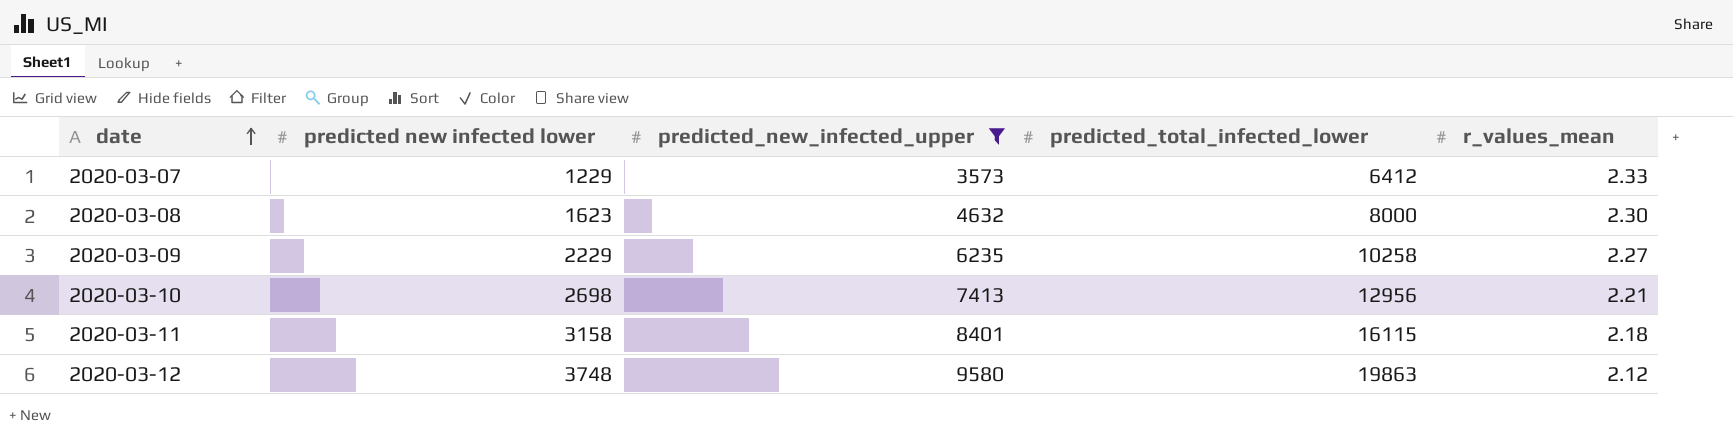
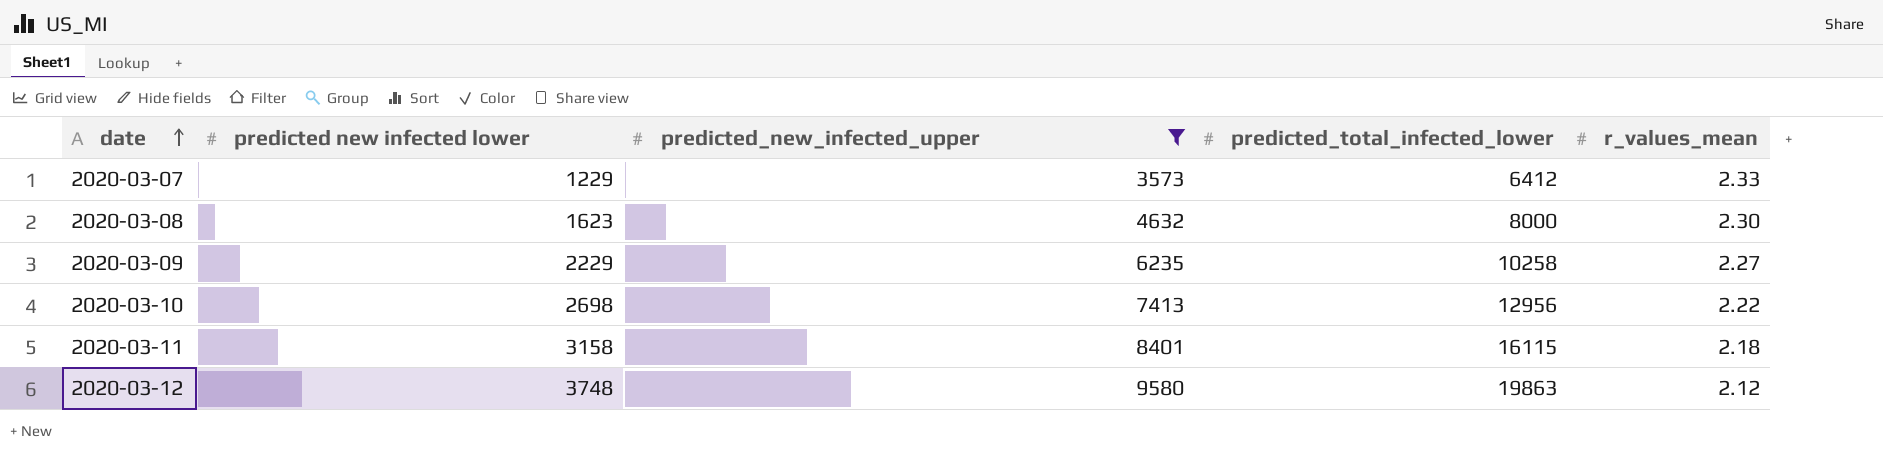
2020-03-10 | r_values_mean: 2.21 -> 2.22

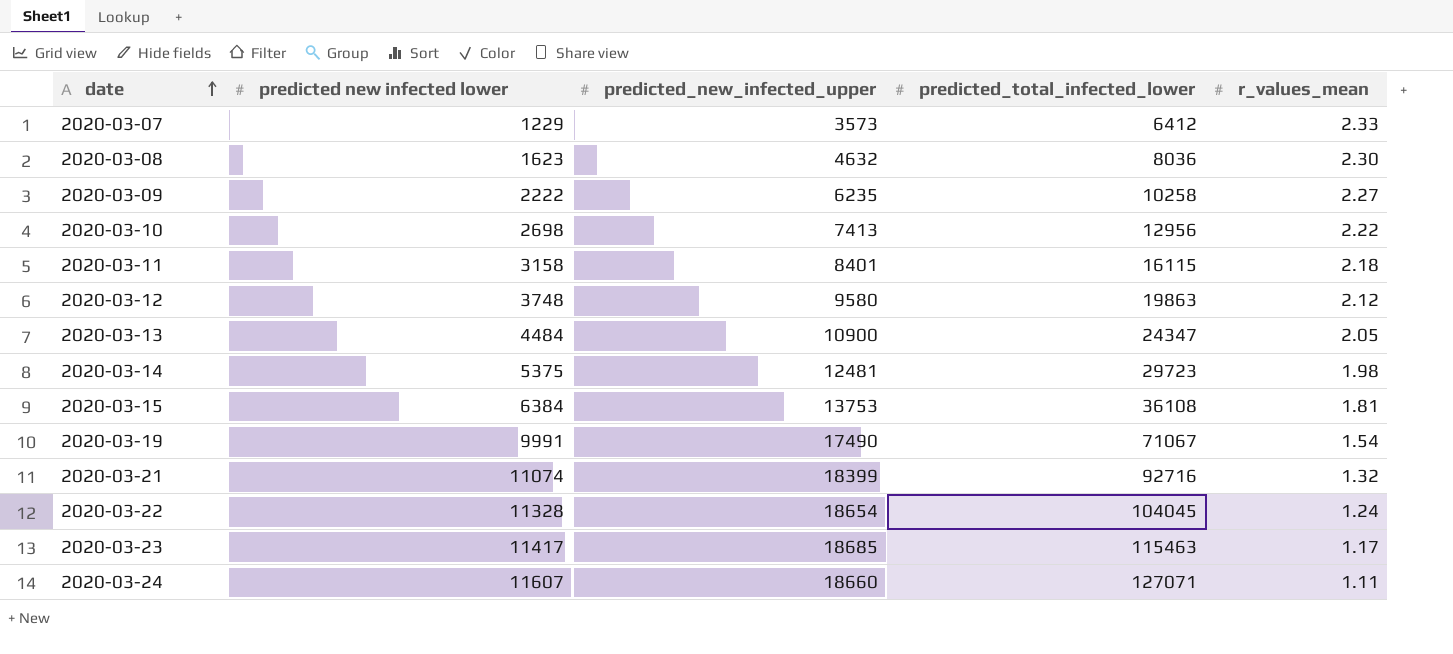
filter: predicted_new_infected_upper <= 9580 -> none
2020-03-08 | predicted_total_infected_lower: 8000 -> 8036
2020-03-09 | predicted new infected lower: 2229 -> 2222

